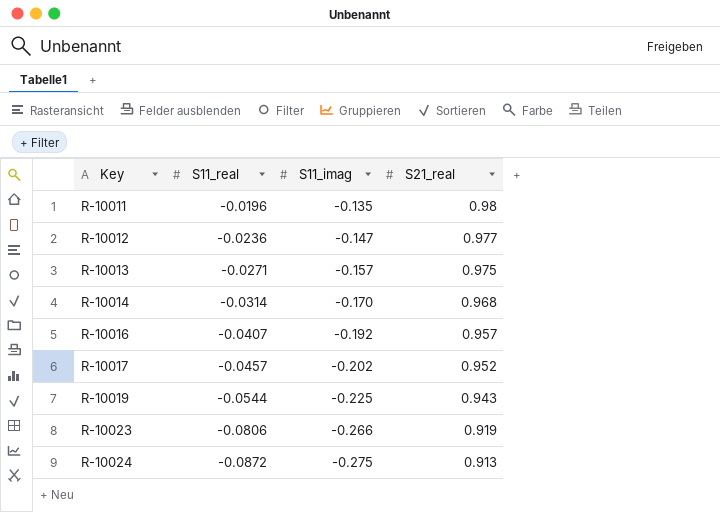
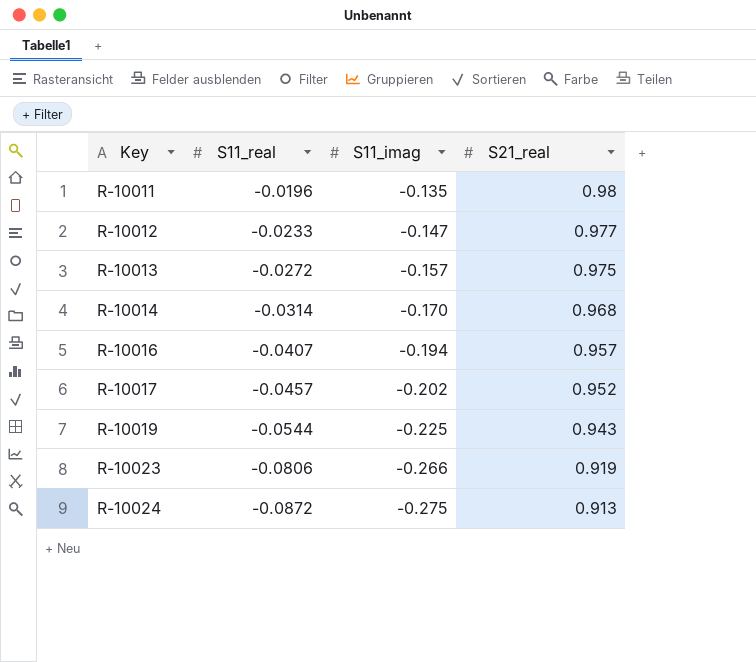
R-10012 | S11_real: -0.0236 -> -0.0233
R-10013 | S11_real: -0.0271 -> -0.0272
R-10016 | S11_imag: -0.192 -> -0.194

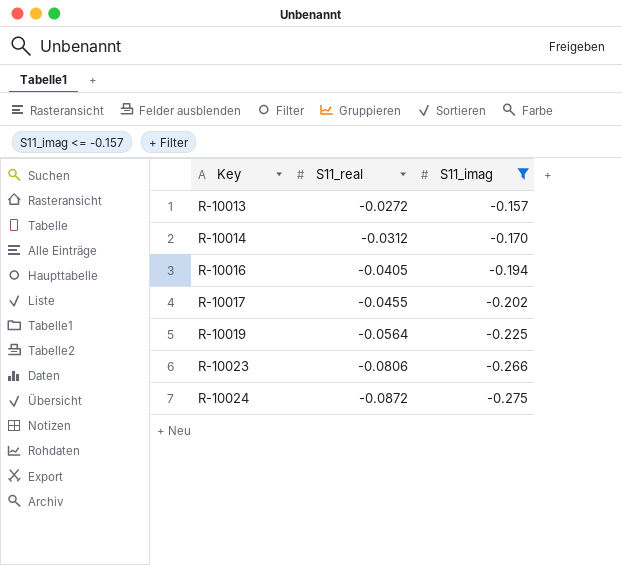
filter: none -> S11_imag <= -0.157
column S21_real | position: 4 -> none
R-10014 | S11_real: -0.0314 -> -0.0312
R-10016 | S11_real: -0.0407 -> -0.0405
R-10017 | S11_real: -0.0457 -> -0.0455
R-10019 | S11_real: -0.0544 -> -0.0564

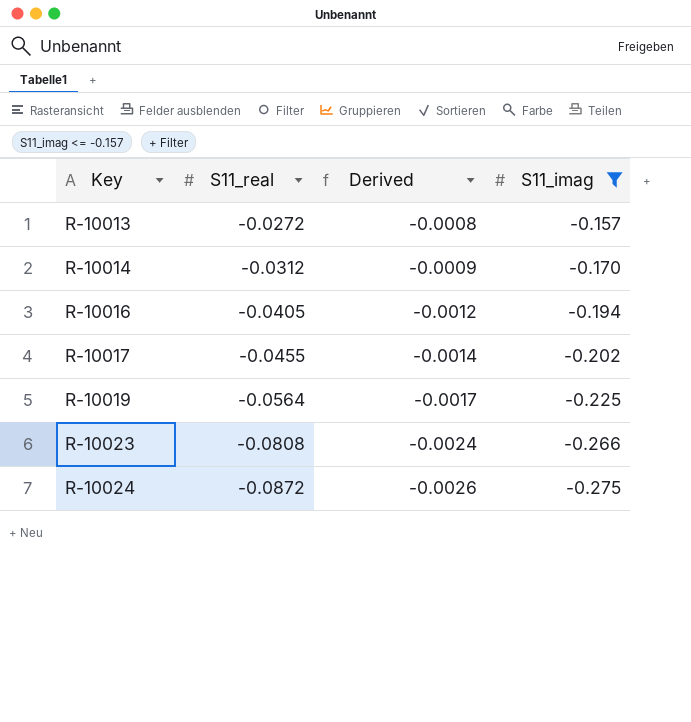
column Derived | formula: none -> [S11_real] * 0.03
R-10023 | S11_real: -0.0806 -> -0.0808

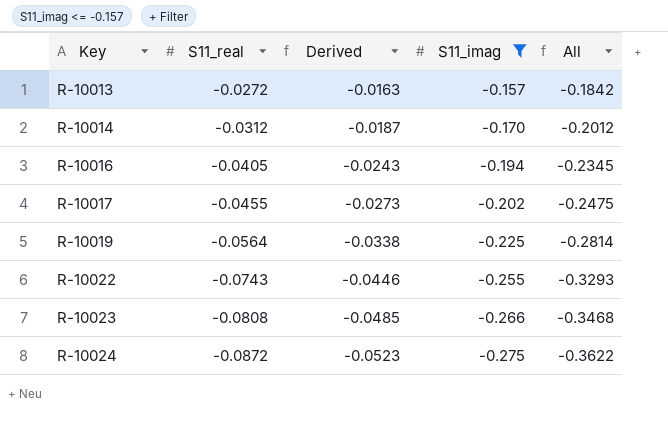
column Derived | formula: [S11_real] * 0.03 -> [S11_real] * 0.6
column All | formula: none -> [S11_real] + [S11_imag]
row R-10022: none -> -0.0743 | -0.0446 | -0.255 | -0.3293

